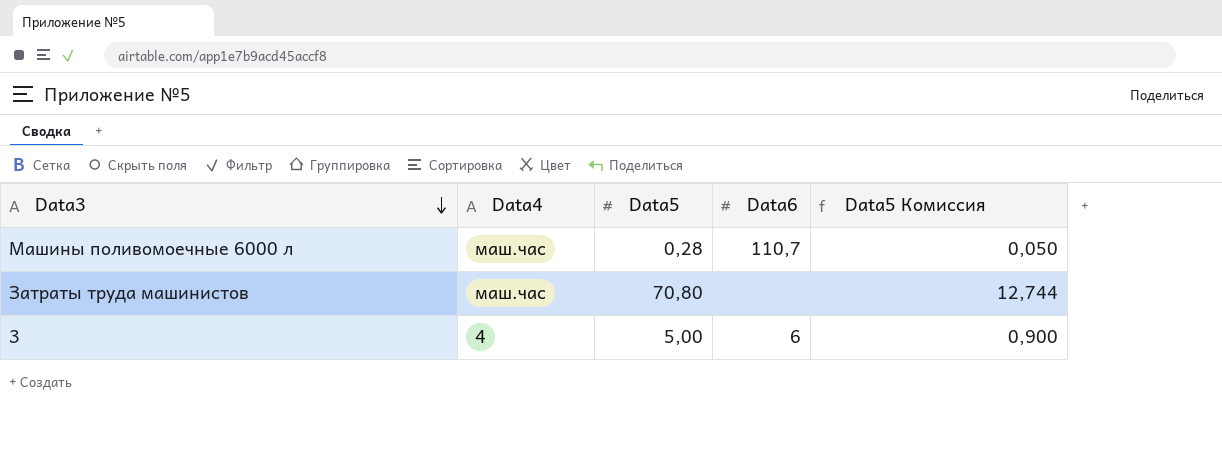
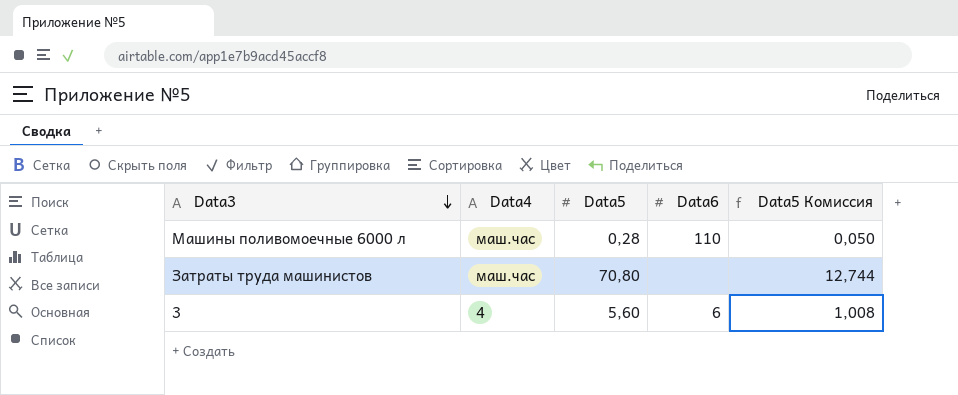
Машины поливомоечные 6000 л | Data6: 110,7 -> 110
3 | Data5: 5,00 -> 5,60
3 | Data5 Комиссия: 0,900 -> 1,008

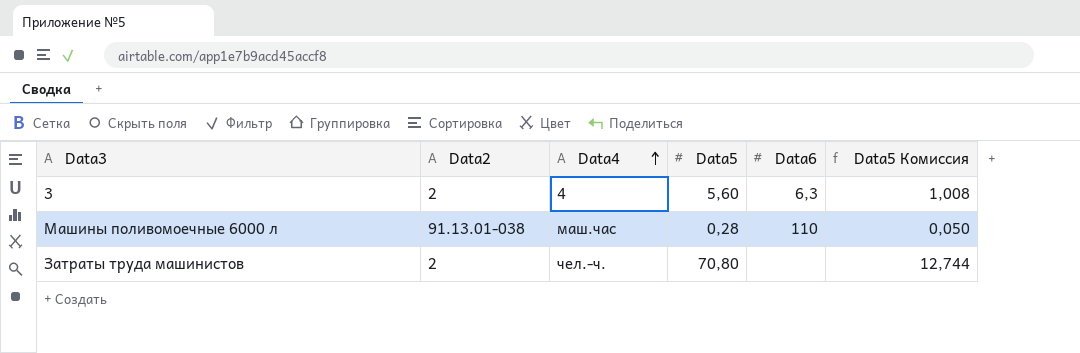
row order: Data3 descending -> Data4 ascending
column Data2 | position: none -> 2
3 | Data6: 6 -> 6,3
Затраты труда машинистов | Data4: маш.час -> чел.-ч.

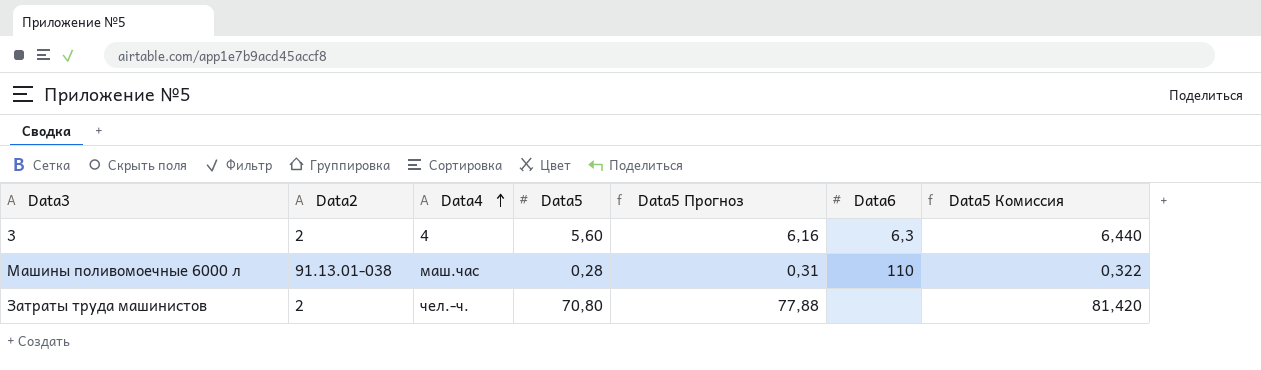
column Data5 Прогноз | formula: none -> [Data5] * 1,1
column Data5 Комиссия | formula: [Data5] * 0,18 -> [Data5] * 1,15

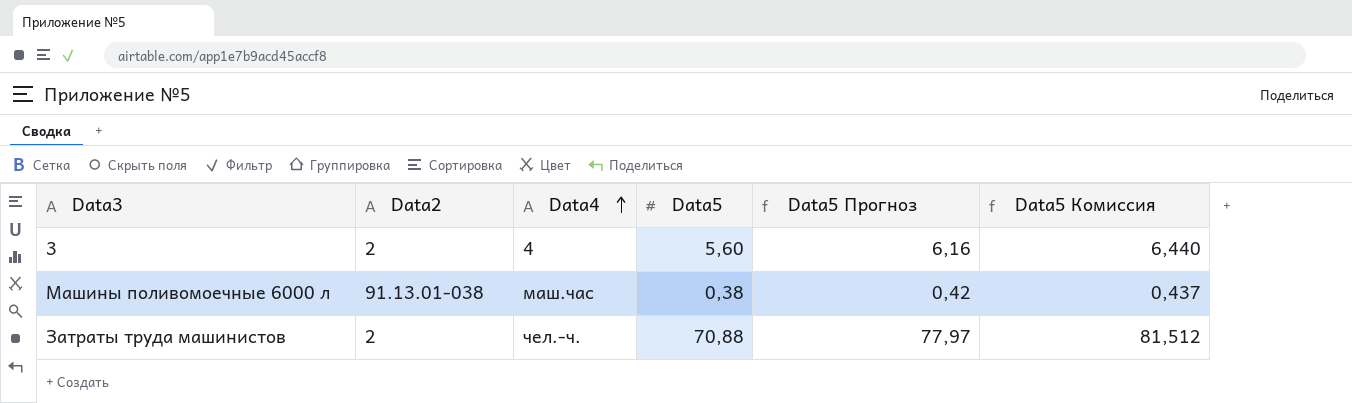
column Data6 | position: 6 -> none
Машины поливомоечные 6000 л | Data5: 0,28 -> 0,38
Машины поливомоечные 6000 л | Data5 Прогноз: 0,31 -> 0,42
Машины поливомоечные 6000 л | Data5 Комиссия: 0,322 -> 0,437
Затраты труда машинистов | Data5: 70,80 -> 70,88
Затраты труда машинистов | Data5 Прогноз: 77,88 -> 77,97
Затраты труда машинистов | Data5 Комиссия: 81,420 -> 81,512

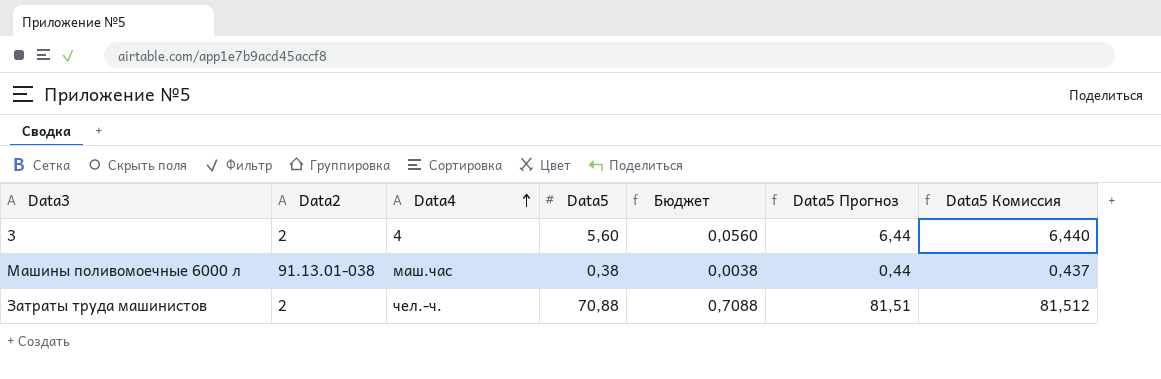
column Бюджет | formula: none -> [Data5] * 0,01
column Data5 Прогноз | formula: [Data5] * 1,1 -> [Data5] * 1,15

